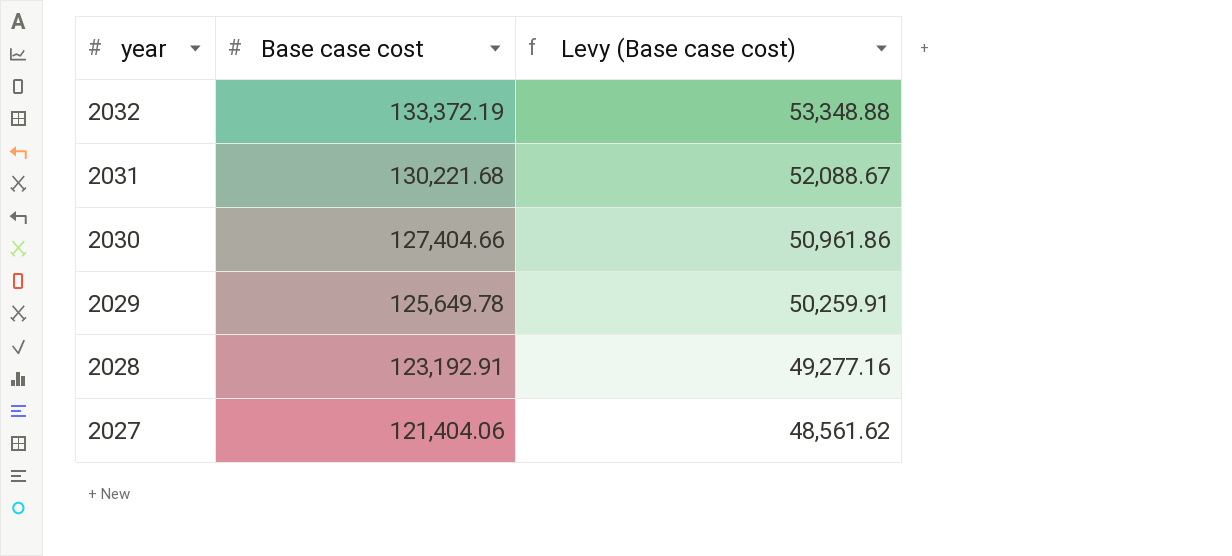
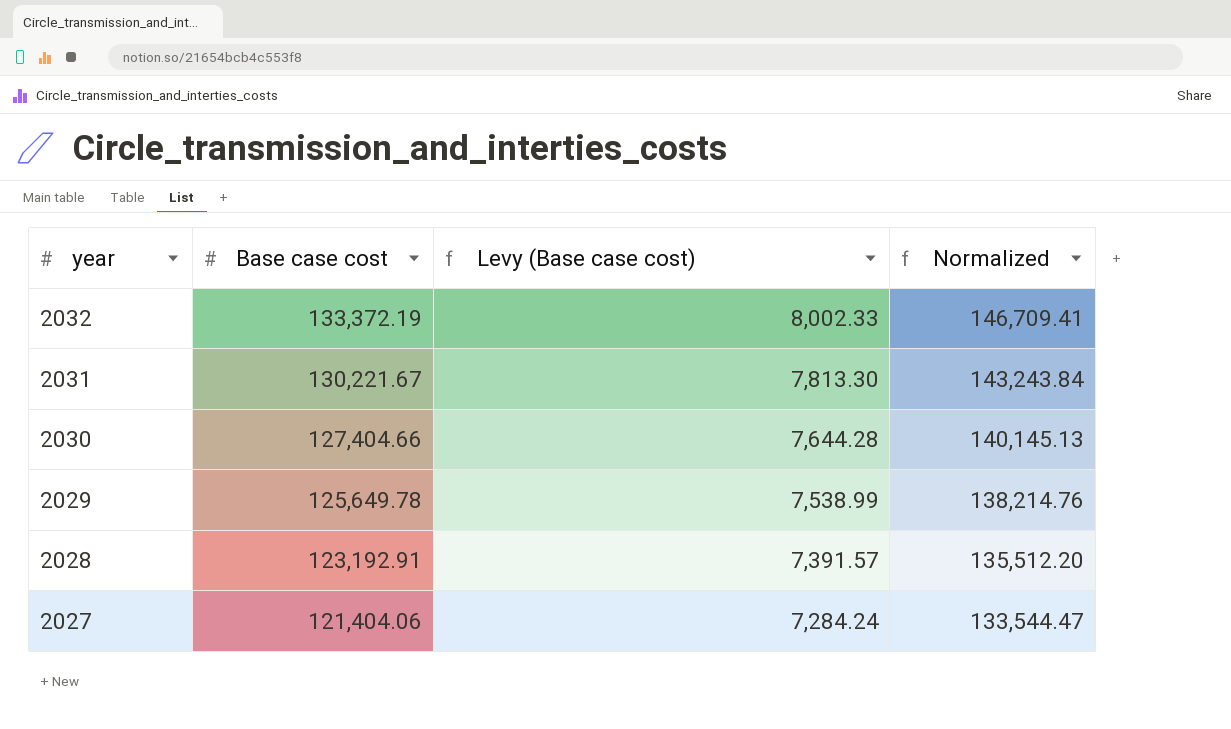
column Levy (Base case cost) | formula: [Base case cost] * 0.4 -> [Base case cost] * 0.06
column Normalized | formula: none -> [Base case cost] * 1.1
2031 | Base case cost: 130,221.68 -> 130,221.67

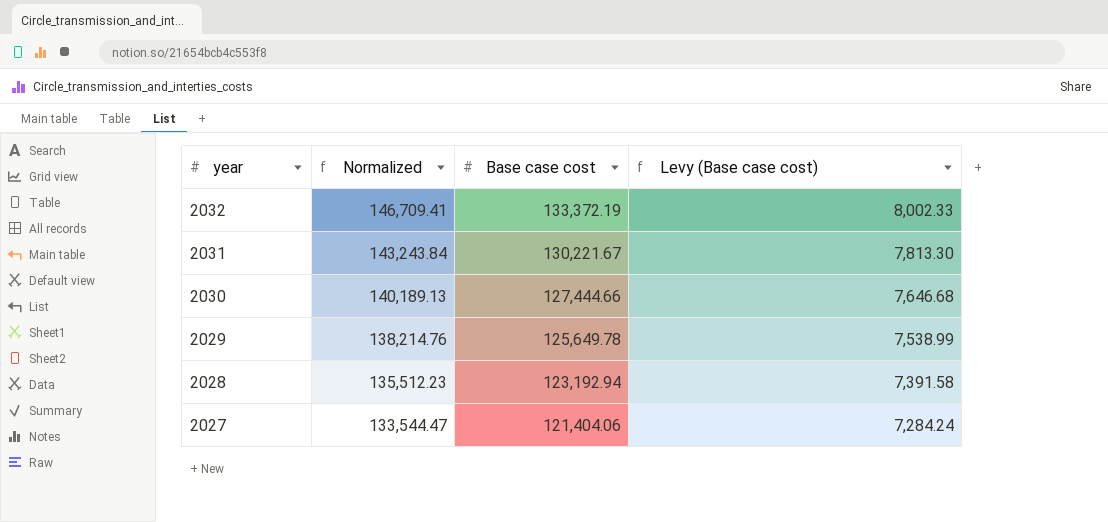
column Normalized | position: 4 -> 2
2030 | Normalized: 140,145.13 -> 140,189.13
2030 | Base case cost: 127,404.66 -> 127,444.66
2030 | Levy (Base case cost): 7,644.28 -> 7,646.68
2028 | Normalized: 135,512.20 -> 135,512.23
2028 | Base case cost: 123,192.91 -> 123,192.94
2028 | Levy (Base case cost): 7,391.57 -> 7,391.58

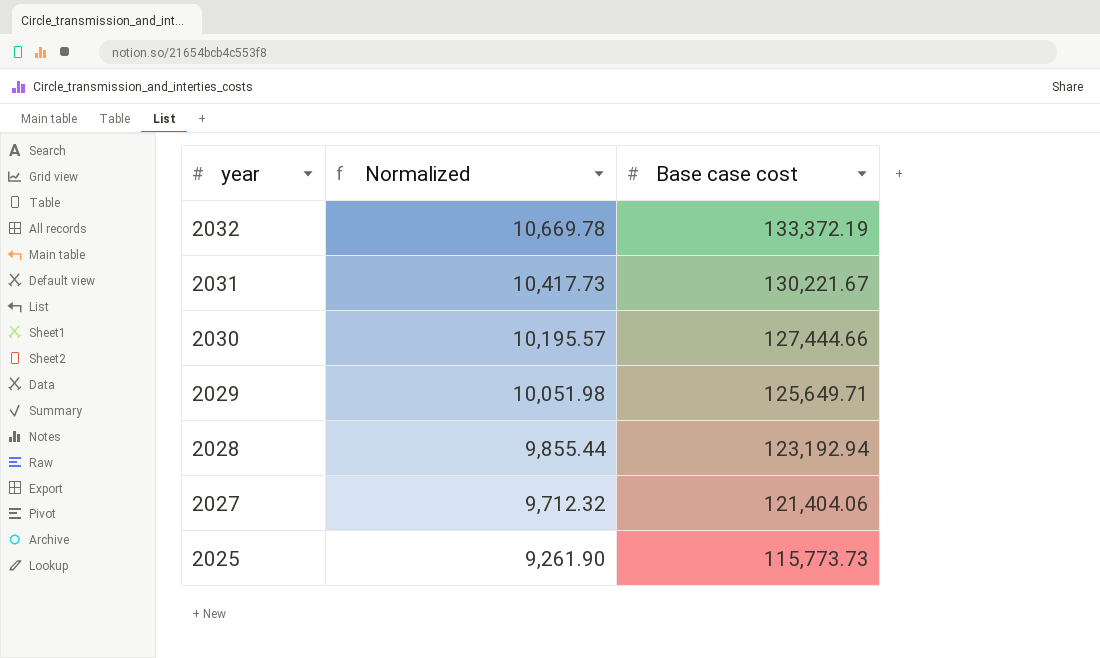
column Levy (Base case cost) | formula: [Base case cost] * 0.06 -> none
column Normalized | formula: [Base case cost] * 1.1 -> [Base case cost] * 0.08
2029 | Base case cost: 125,649.78 -> 125,649.71
row 2025: none -> 9,261.90 | 115,773.73

